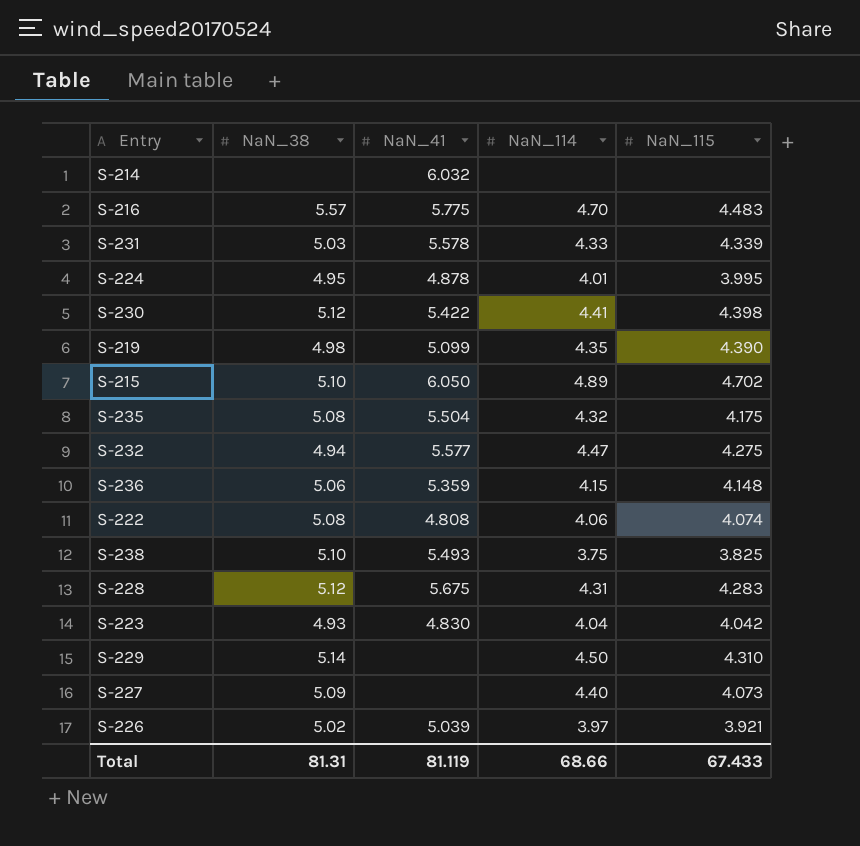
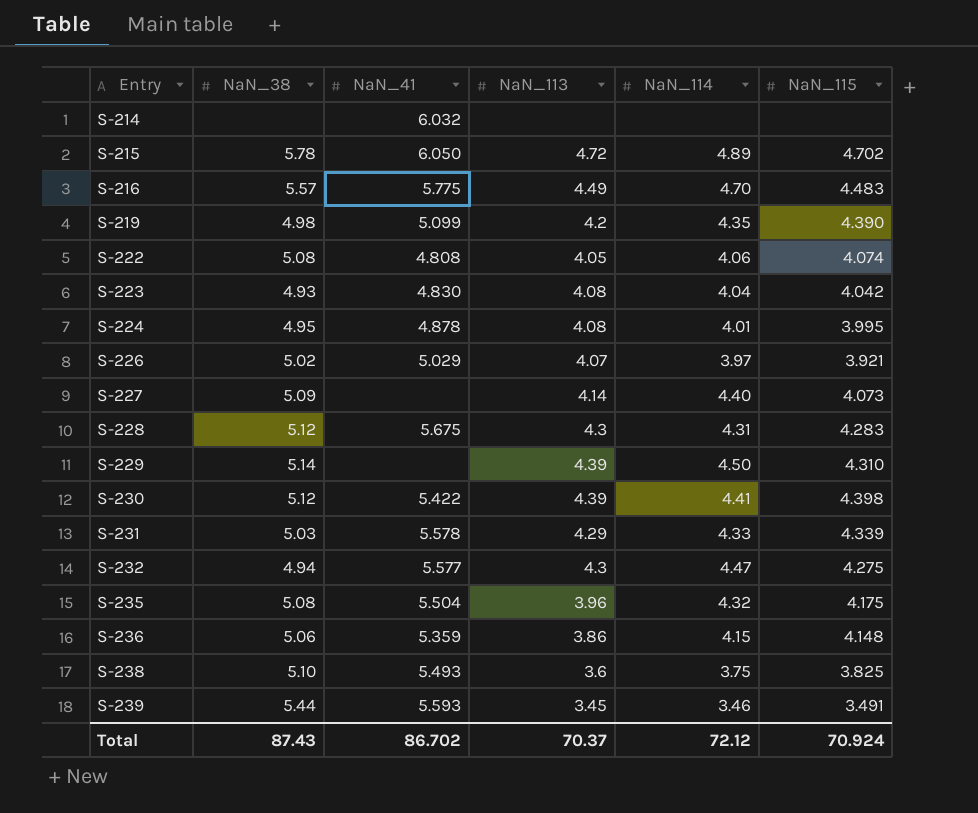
row order: none -> Entry ascending
column NaN_113 | position: none -> 4
S-215 | NaN_38: 5.10 -> 5.78
S-226 | NaN_41: 5.039 -> 5.029
row S-239: none -> 5.44 | 5.593 | 3.45 | 3.46 | 3.491
Total | NaN_38: 81.31 -> 87.43
Total | NaN_41: 81.119 -> 86.702
Total | NaN_114: 68.66 -> 72.12
Total | NaN_115: 67.433 -> 70.924

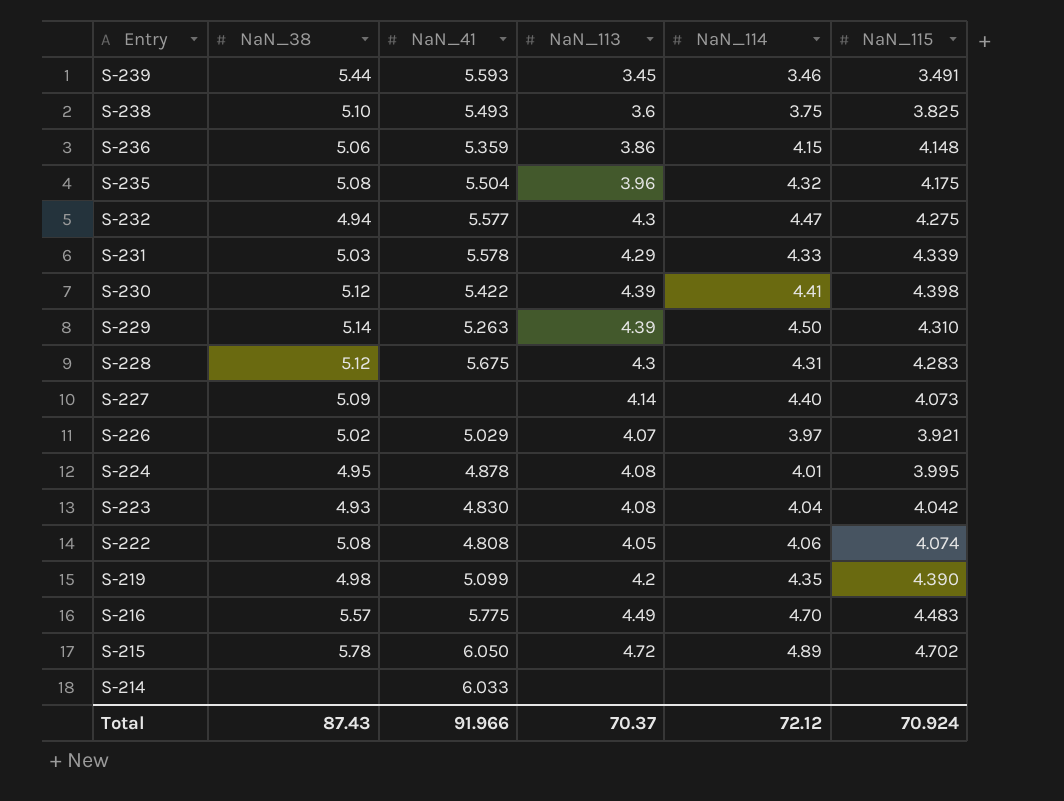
row order: Entry ascending -> Entry descending
S-229 | NaN_41: none -> 5.263
S-214 | NaN_41: 6.032 -> 6.033
Total | NaN_41: 86.702 -> 91.966

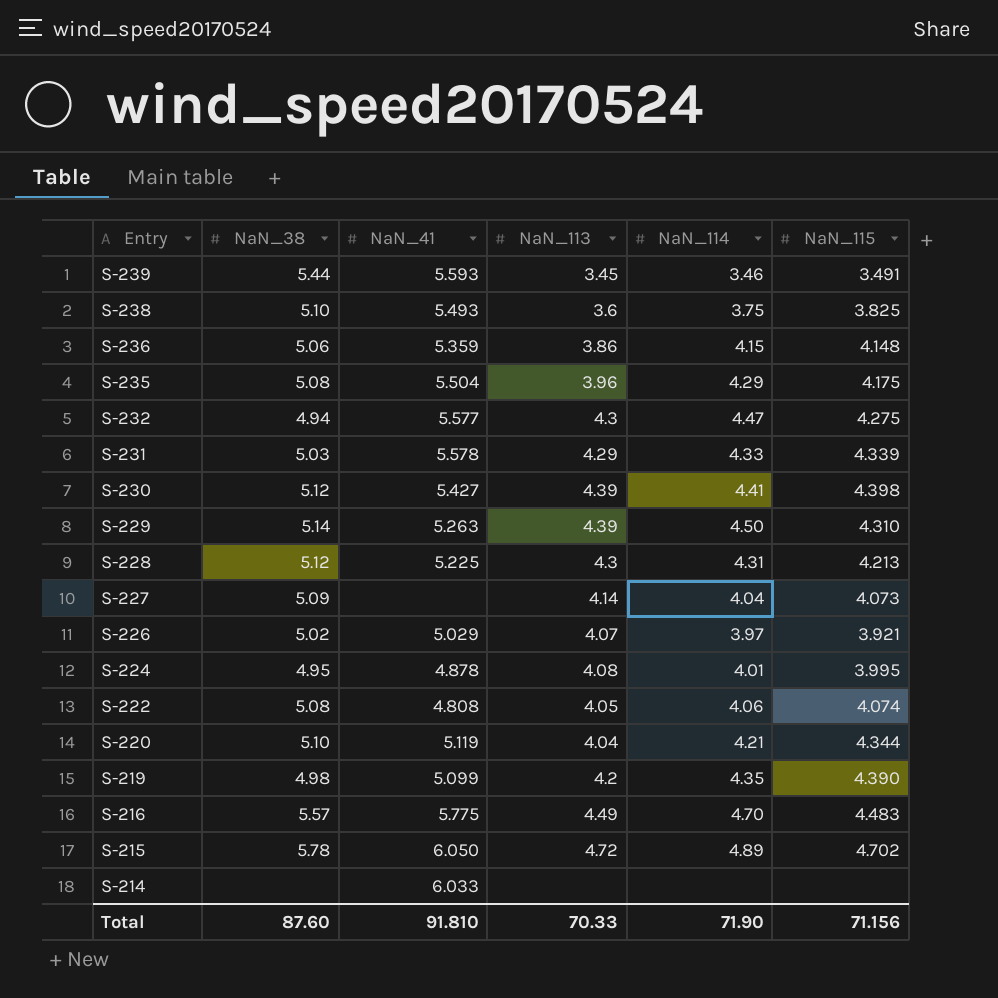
row S-223: 4.93 | 4.830 | 4.08 | 4.04 | 4.042 -> none
S-235 | NaN_114: 4.32 -> 4.29
S-230 | NaN_41: 5.422 -> 5.427
S-228 | NaN_41: 5.675 -> 5.225
S-228 | NaN_115: 4.283 -> 4.213
S-227 | NaN_114: 4.40 -> 4.04
row S-220: none -> 5.10 | 5.119 | 4.04 | 4.21 | 4.344
Total | NaN_38: 87.43 -> 87.60
Total | NaN_41: 91.966 -> 91.810
Total | NaN_113: 70.37 -> 70.33
Total | NaN_114: 72.12 -> 71.90
Total | NaN_115: 70.924 -> 71.156

